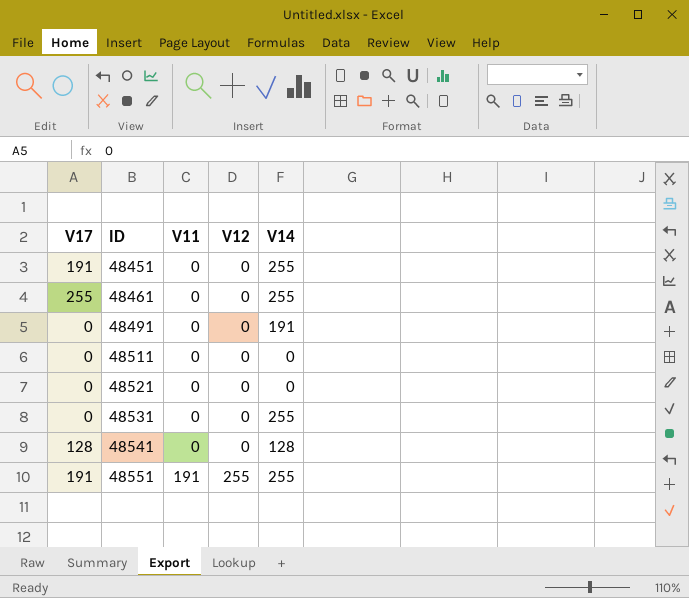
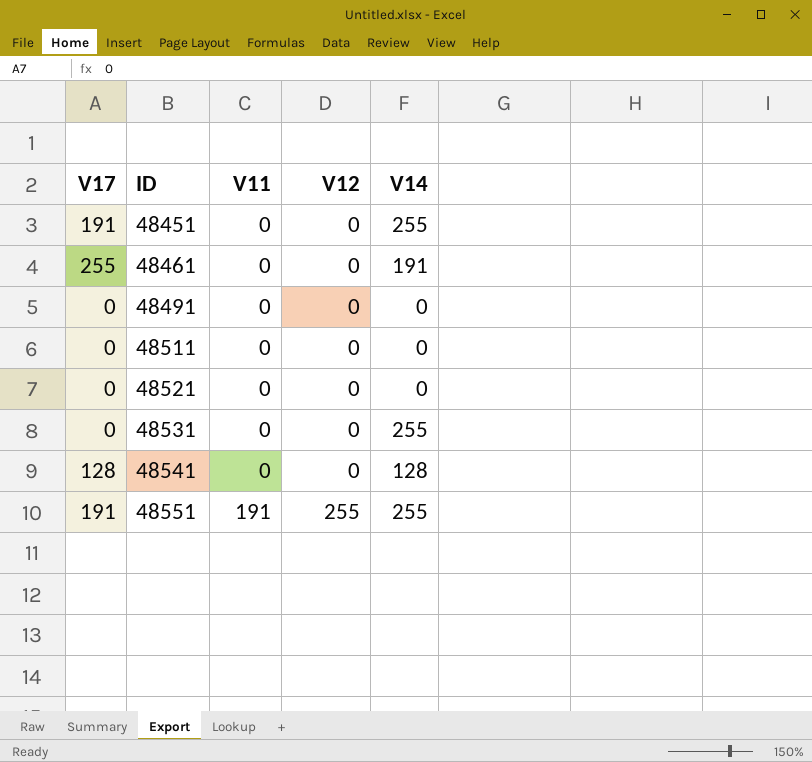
48461 | V14: 255 -> 191
48491 | V14: 191 -> 0

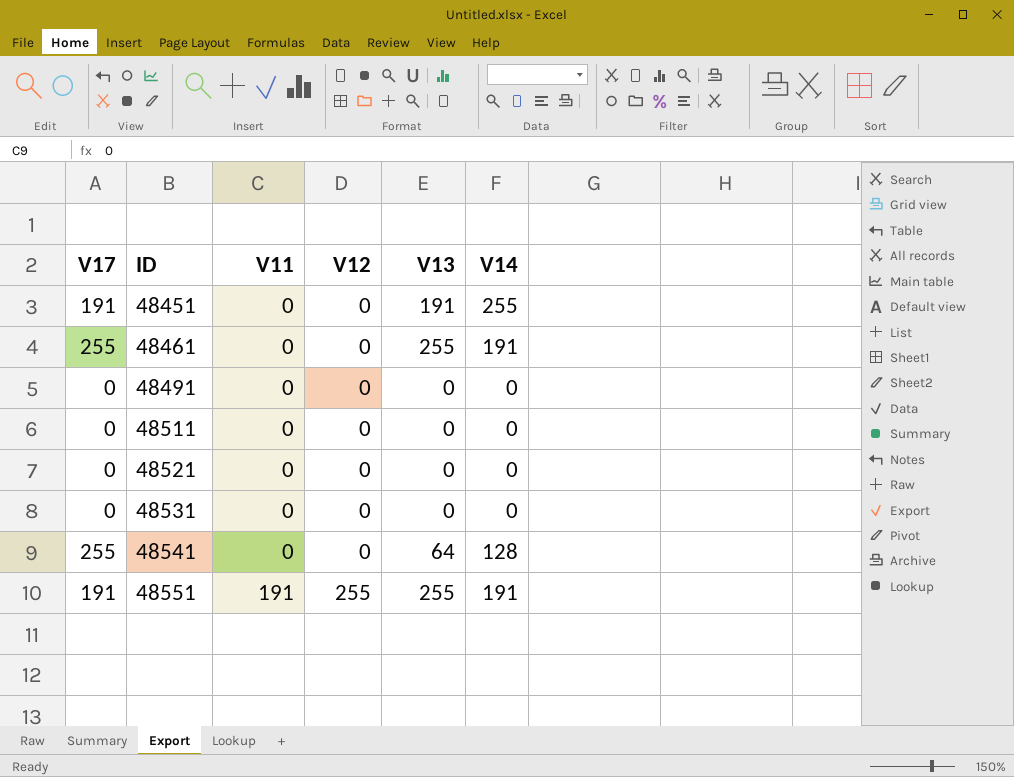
column V13 | position: none -> 5
48531 | V14: 255 -> 0
48541 | V17: 128 -> 255
48551 | V14: 255 -> 191

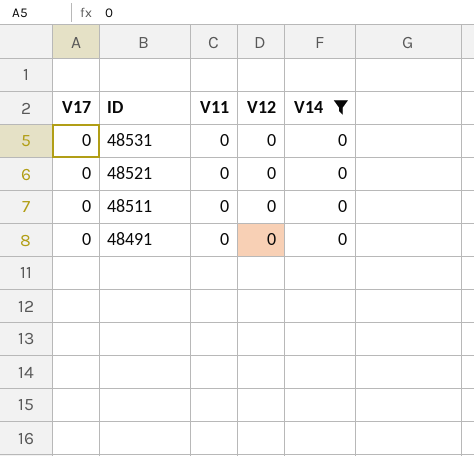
filter: none -> V14 = 0
row order: ID ascending -> ID descending
column V13 | position: 5 -> none

